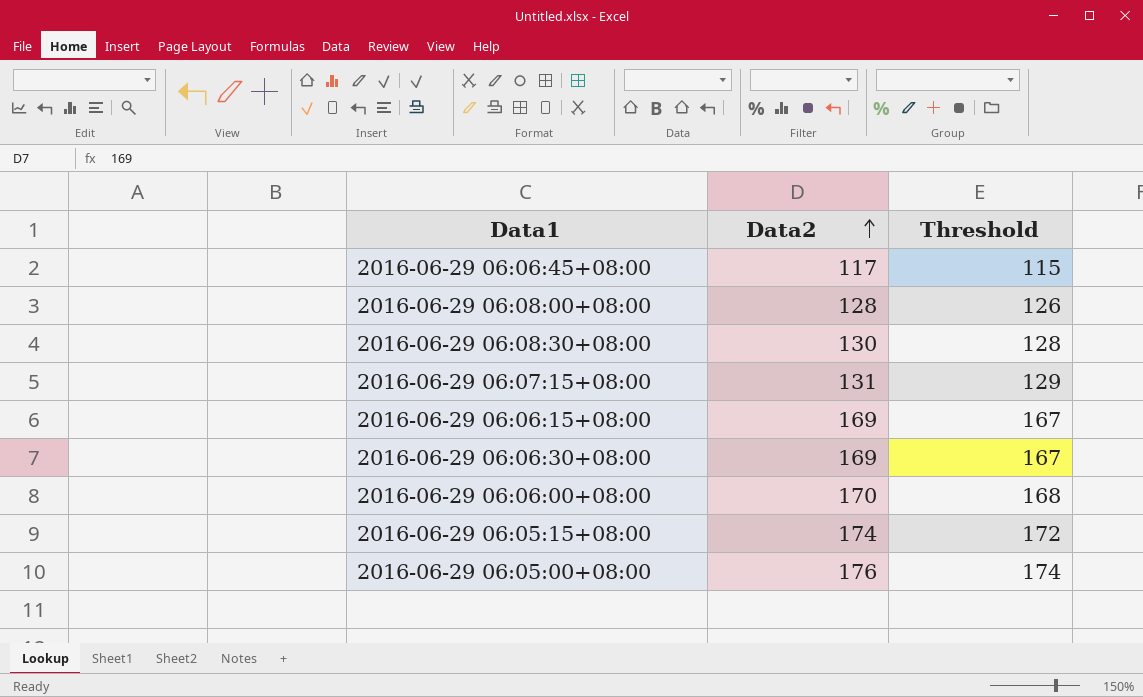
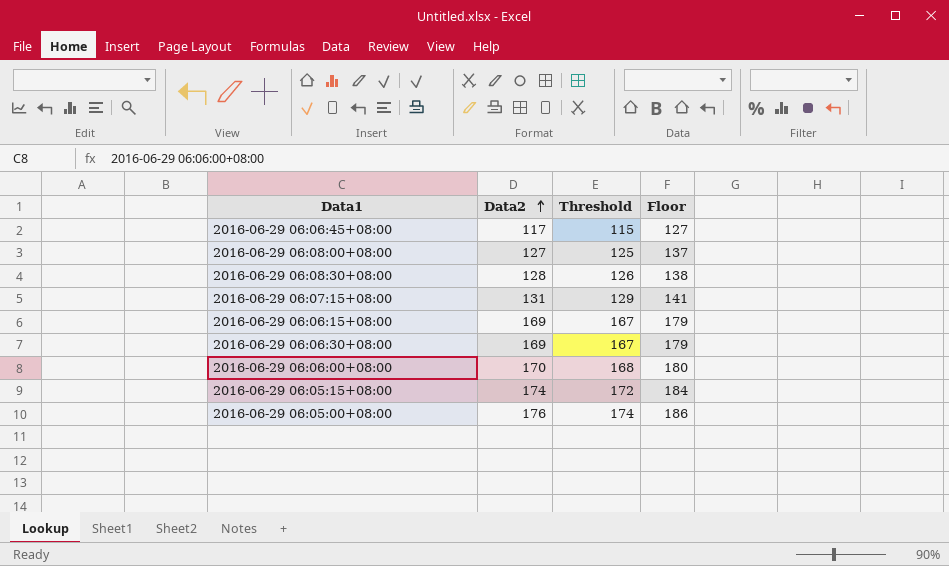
column Floor | formula: none -> [Data2] + 10
2016-06-29 06:08:00+08:00 | Data2: 128 -> 127
2016-06-29 06:08:00+08:00 | Threshold: 126 -> 125
2016-06-29 06:08:30+08:00 | Data2: 130 -> 128
2016-06-29 06:08:30+08:00 | Threshold: 128 -> 126

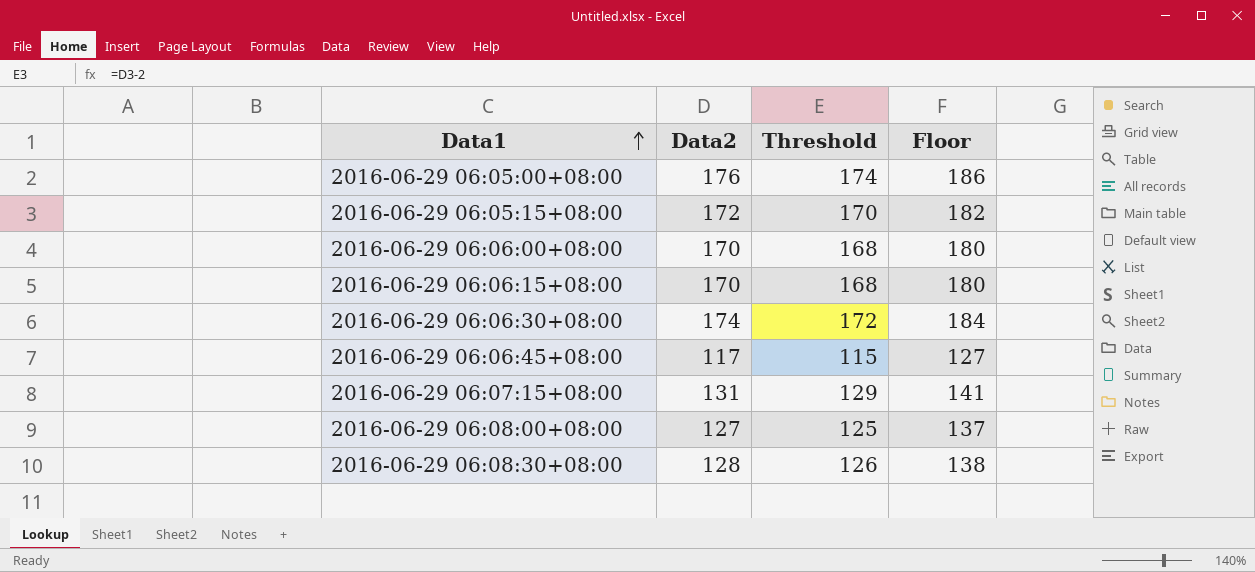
row order: Data2 ascending -> Data1 ascending
2016-06-29 06:05:15+08:00 | Data2: 174 -> 172
2016-06-29 06:05:15+08:00 | Threshold: 172 -> 170
2016-06-29 06:05:15+08:00 | Floor: 184 -> 182
2016-06-29 06:06:15+08:00 | Data2: 169 -> 170
2016-06-29 06:06:15+08:00 | Threshold: 167 -> 168
2016-06-29 06:06:15+08:00 | Floor: 179 -> 180
2016-06-29 06:06:30+08:00 | Data2: 169 -> 174
2016-06-29 06:06:30+08:00 | Threshold: 167 -> 172
2016-06-29 06:06:30+08:00 | Floor: 179 -> 184

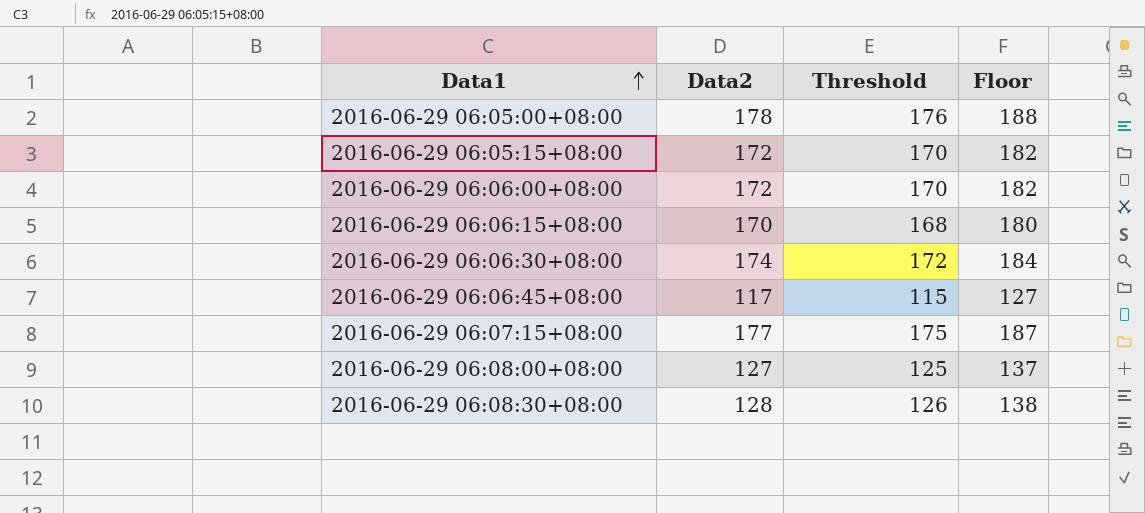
2016-06-29 06:05:00+08:00 | Data2: 176 -> 178
2016-06-29 06:05:00+08:00 | Threshold: 174 -> 176
2016-06-29 06:05:00+08:00 | Floor: 186 -> 188
2016-06-29 06:06:00+08:00 | Data2: 170 -> 172
2016-06-29 06:06:00+08:00 | Threshold: 168 -> 170
2016-06-29 06:06:00+08:00 | Floor: 180 -> 182
2016-06-29 06:07:15+08:00 | Data2: 131 -> 177
2016-06-29 06:07:15+08:00 | Threshold: 129 -> 175
2016-06-29 06:07:15+08:00 | Floor: 141 -> 187

